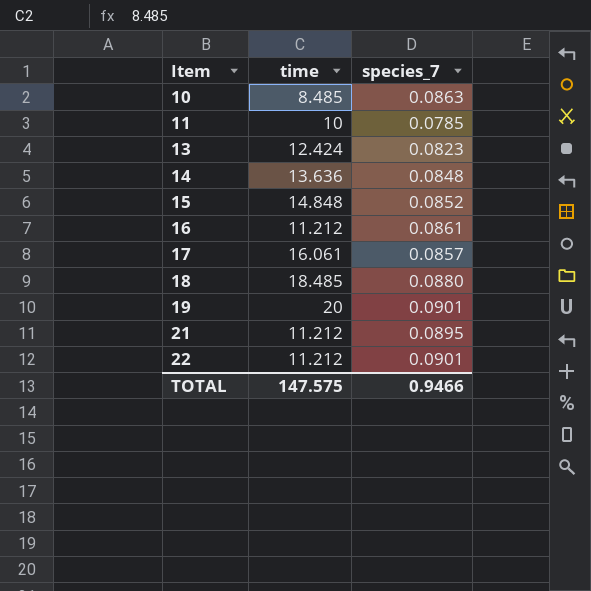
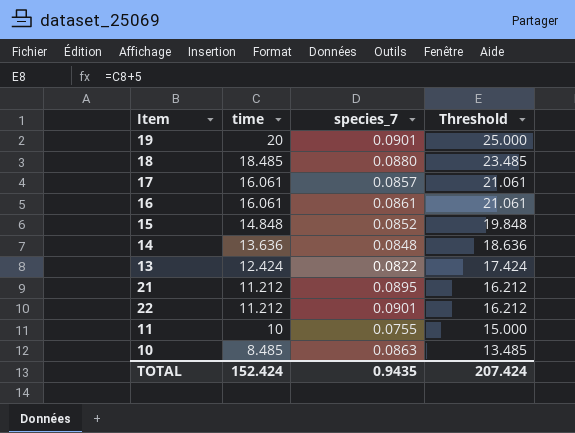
row order: Item ascending -> time descending
column Threshold | formula: none -> [time] + 5
16 | time: 11.212 -> 16.061
13 | species_7: 0.0823 -> 0.0822
11 | species_7: 0.0785 -> 0.0755
TOTAL | time: 147.575 -> 152.424
TOTAL | species_7: 0.9466 -> 0.9435

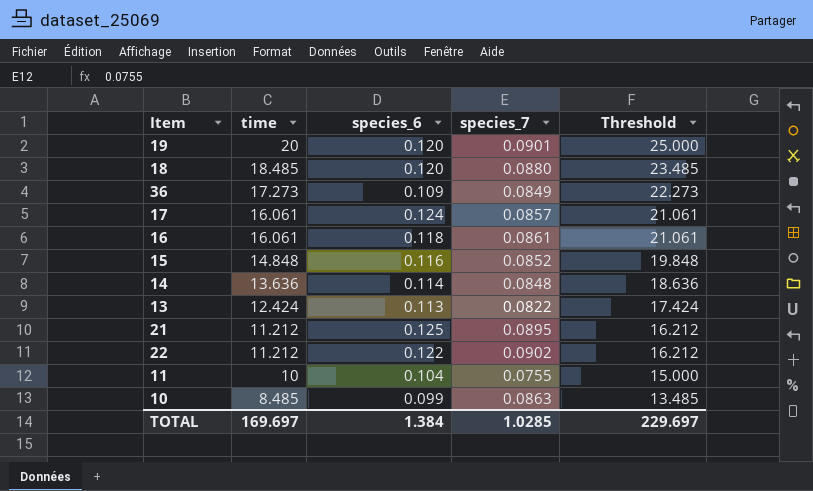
column species_6 | position: none -> 3
row 36: none -> 17.273 | 0.109 | 0.0849 | 22.273
22 | species_7: 0.0901 -> 0.0902
TOTAL | time: 152.424 -> 169.697
TOTAL | species_7: 0.9435 -> 1.0285
TOTAL | Threshold: 207.424 -> 229.697

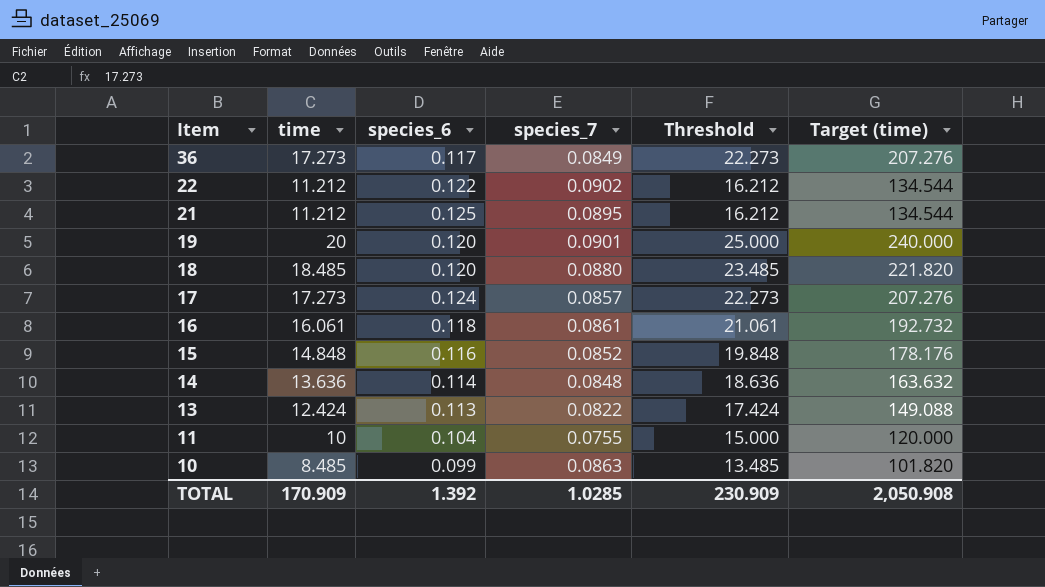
row order: time descending -> Item descending
column Target (time) | formula: none -> [time] * 12
36 | species_6: 0.109 -> 0.117
17 | time: 16.061 -> 17.273
17 | Threshold: 21.061 -> 22.273
TOTAL | time: 169.697 -> 170.909
TOTAL | species_6: 1.384 -> 1.392
TOTAL | Threshold: 229.697 -> 230.909

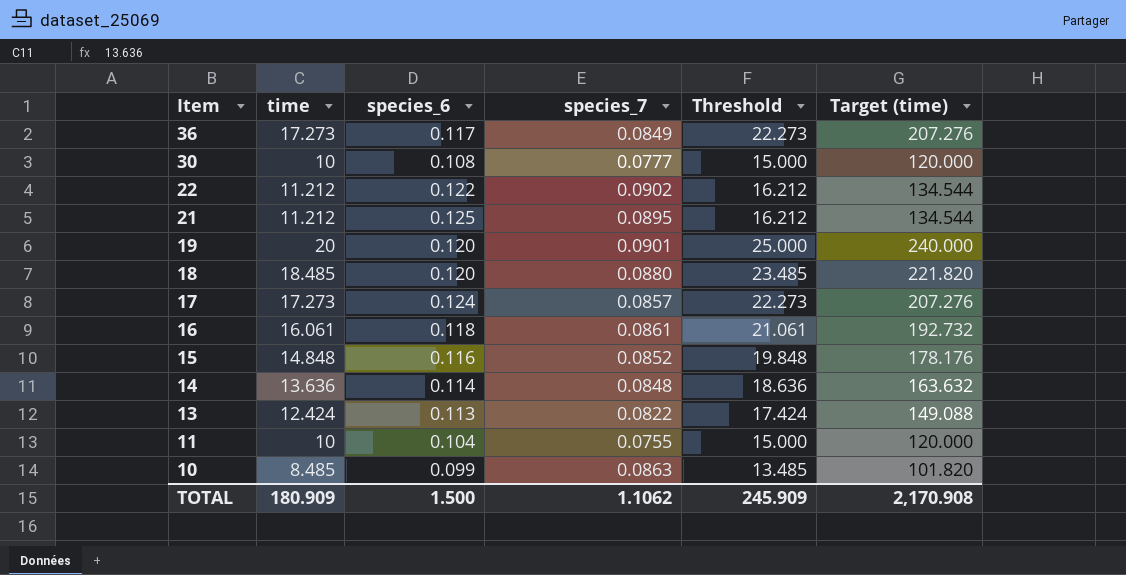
row 30: none -> 10 | 0.108 | 0.0777 | 15.000 | 120.000
TOTAL | time: 170.909 -> 180.909
TOTAL | species_6: 1.392 -> 1.500
TOTAL | species_7: 1.0285 -> 1.1062
TOTAL | Threshold: 230.909 -> 245.909
TOTAL | Target (time): 2,050.908 -> 2,170.908

